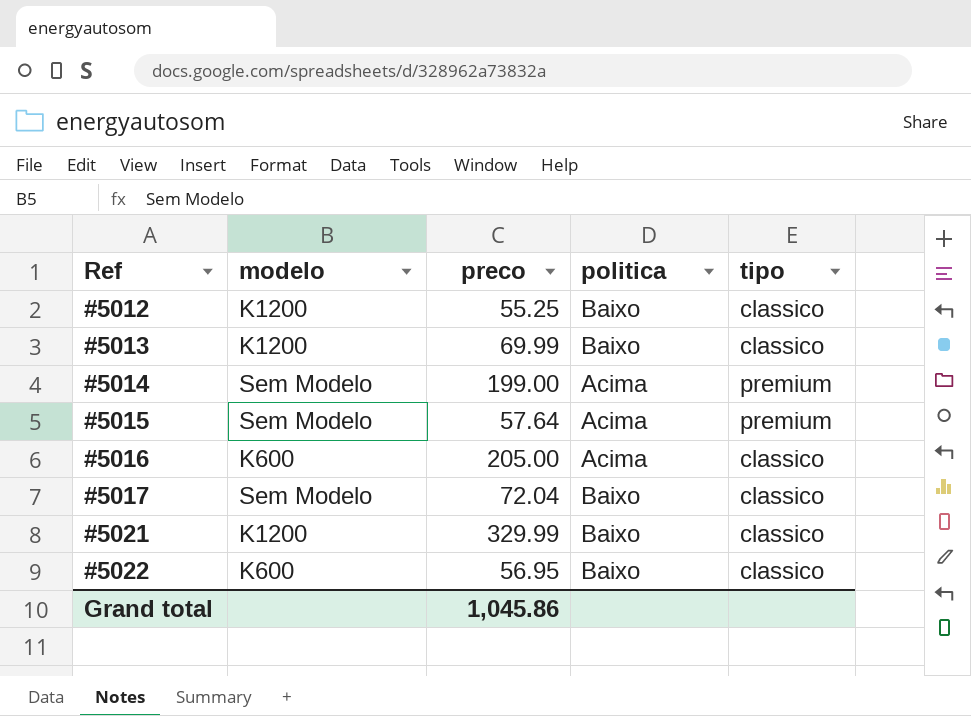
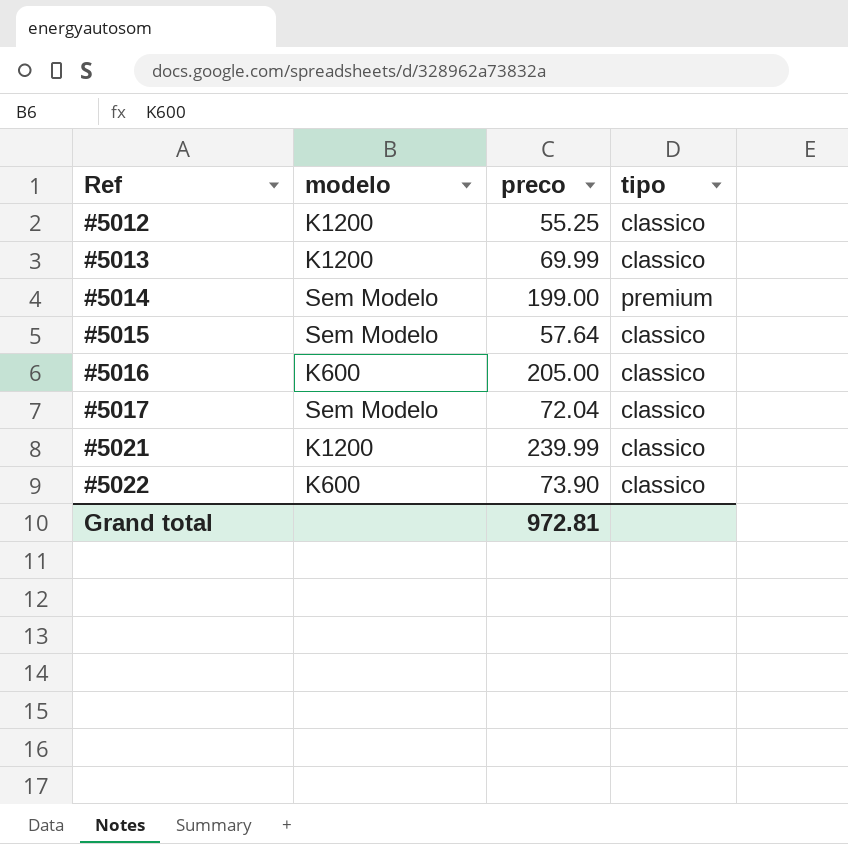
column politica | position: 4 -> none
#5015 | tipo: premium -> classico
#5021 | preco: 329.99 -> 239.99
#5022 | preco: 56.95 -> 73.90
Grand total | preco: 1,045.86 -> 972.81

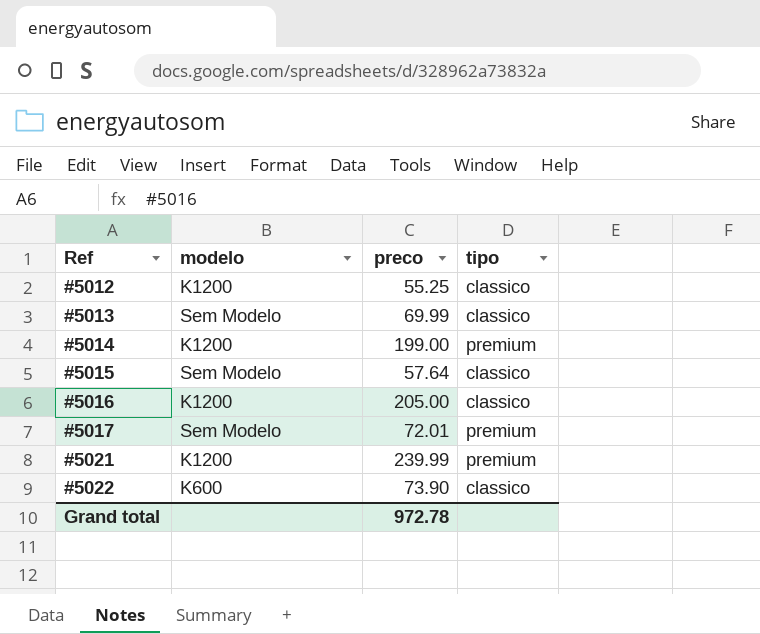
#5013 | modelo: K1200 -> Sem Modelo
#5014 | modelo: Sem Modelo -> K1200
#5016 | modelo: K600 -> K1200
#5017 | preco: 72.04 -> 72.01
#5017 | tipo: classico -> premium
#5021 | tipo: classico -> premium
Grand total | preco: 972.81 -> 972.78

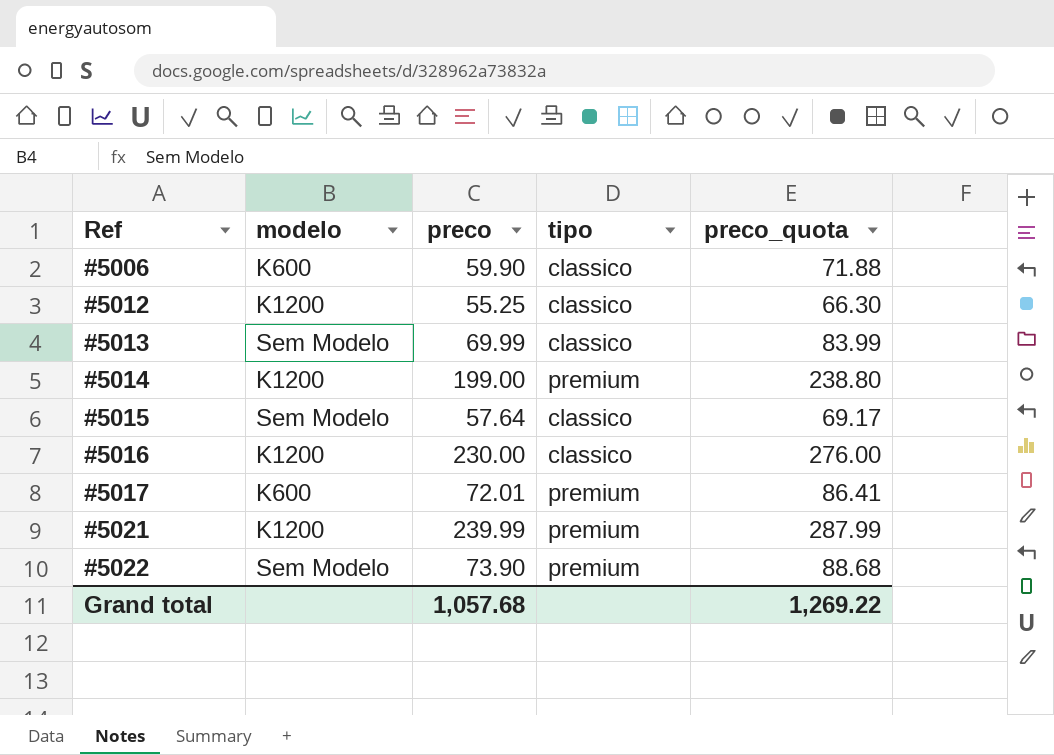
column preco_quota | formula: none -> [preco] * 1.2
row #5006: none -> K600 | 59.90 | classico | 71.88
#5016 | preco: 205.00 -> 230.00
#5017 | modelo: Sem Modelo -> K600
#5022 | modelo: K600 -> Sem Modelo
#5022 | tipo: classico -> premium
Grand total | preco: 972.78 -> 1,057.68

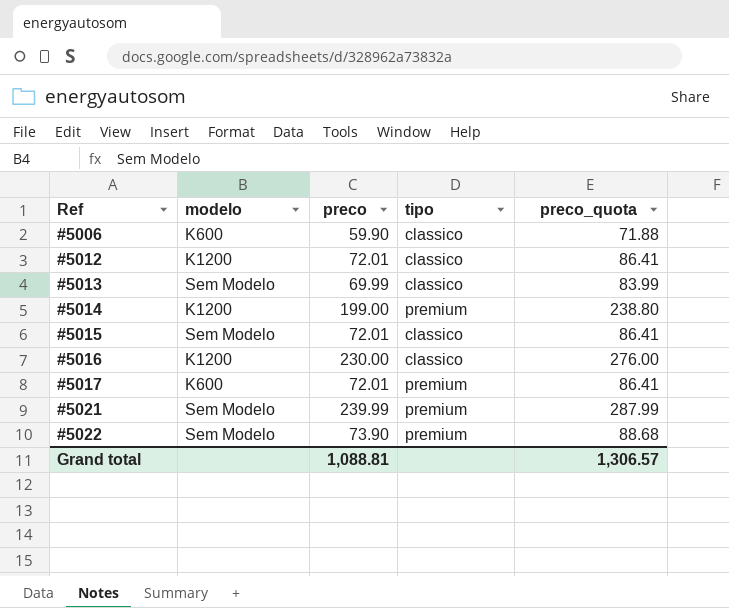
#5012 | preco: 55.25 -> 72.01
#5012 | preco_quota: 66.30 -> 86.41
#5015 | preco: 57.64 -> 72.01
#5015 | preco_quota: 69.17 -> 86.41
#5021 | modelo: K1200 -> Sem Modelo
Grand total | preco: 1,057.68 -> 1,088.81
Grand total | preco_quota: 1,269.22 -> 1,306.57

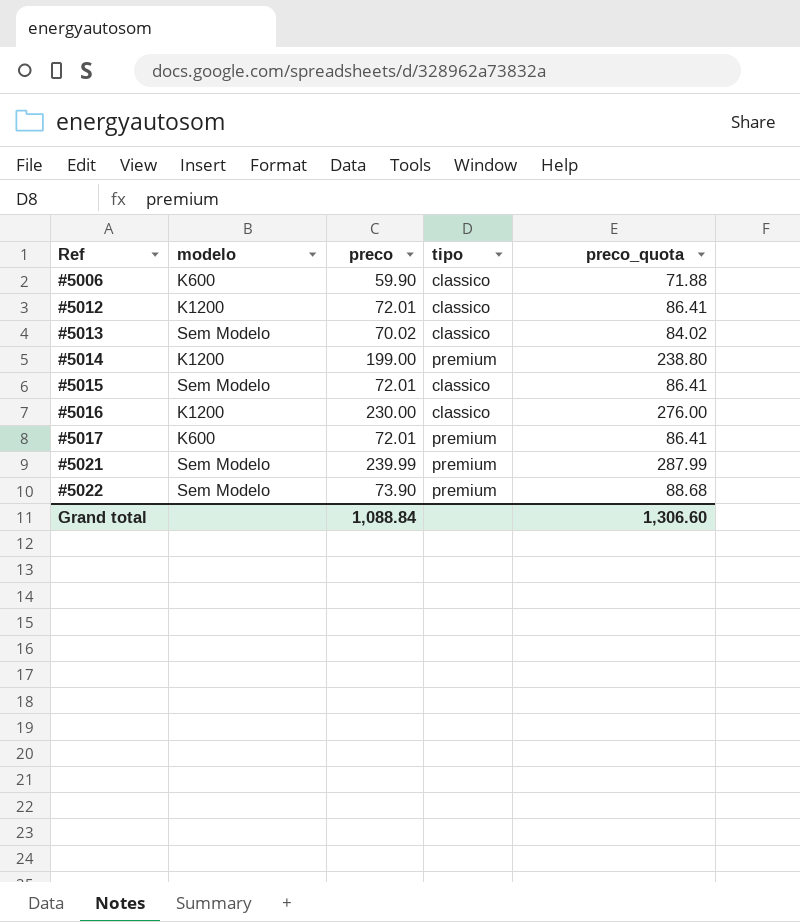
#5013 | preco: 69.99 -> 70.02
#5013 | preco_quota: 83.99 -> 84.02
Grand total | preco: 1,088.81 -> 1,088.84
Grand total | preco_quota: 1,306.57 -> 1,306.60

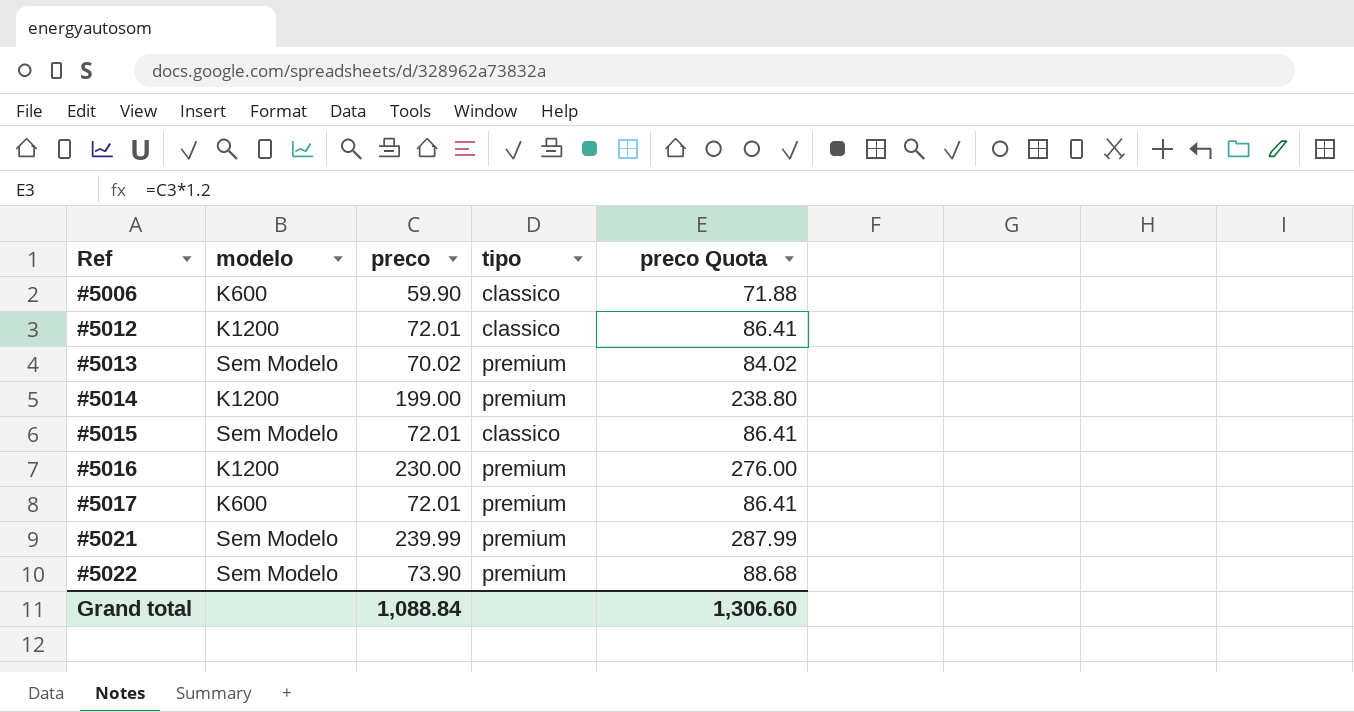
column name: preco_quota -> preco Quota
#5013 | tipo: classico -> premium
#5016 | tipo: classico -> premium

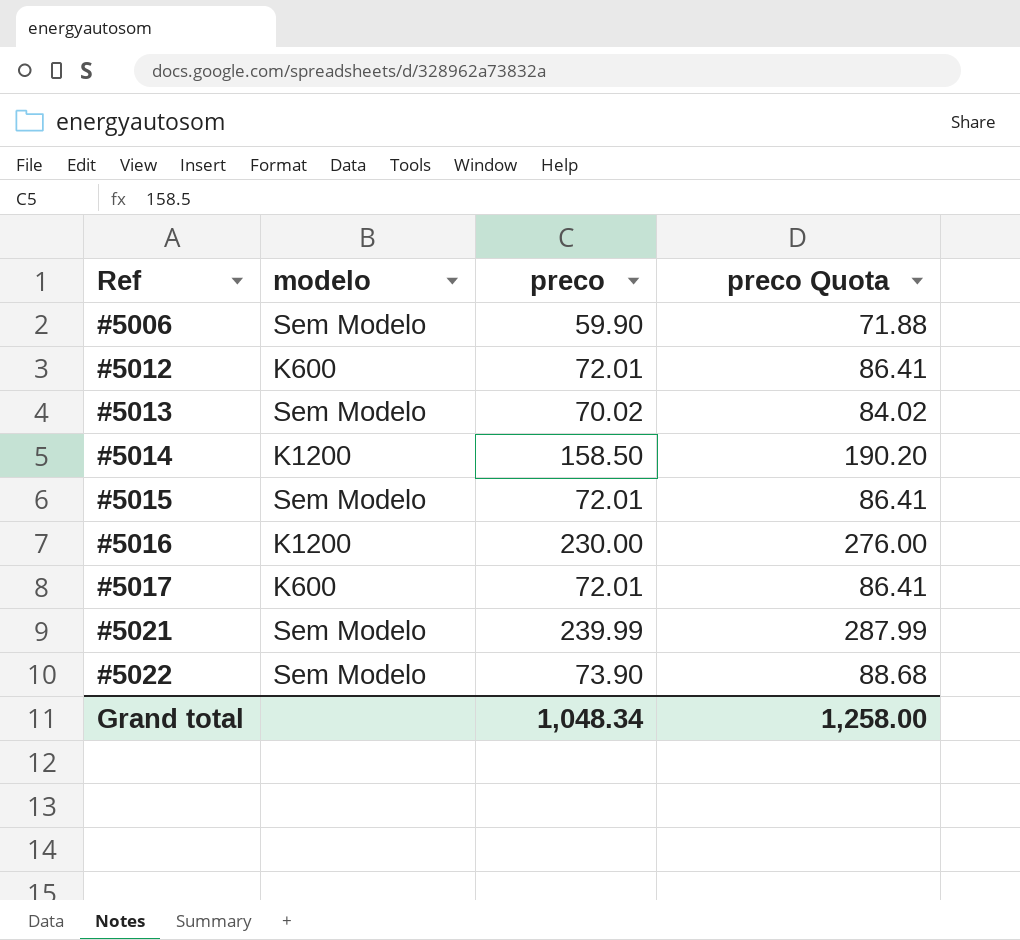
column tipo | position: 4 -> none
#5006 | modelo: K600 -> Sem Modelo
#5012 | modelo: K1200 -> K600
#5014 | preco: 199.00 -> 158.50
#5014 | preco Quota: 238.80 -> 190.20
Grand total | preco: 1,088.84 -> 1,048.34
Grand total | preco Quota: 1,306.60 -> 1,258.00

